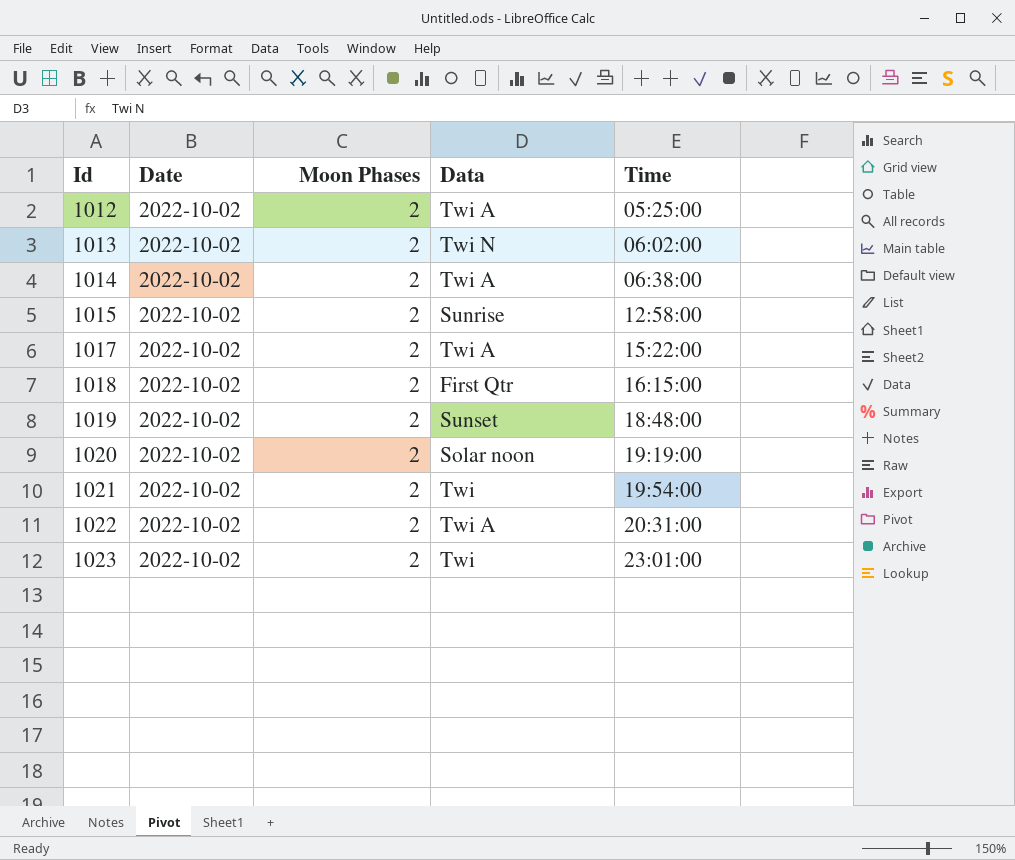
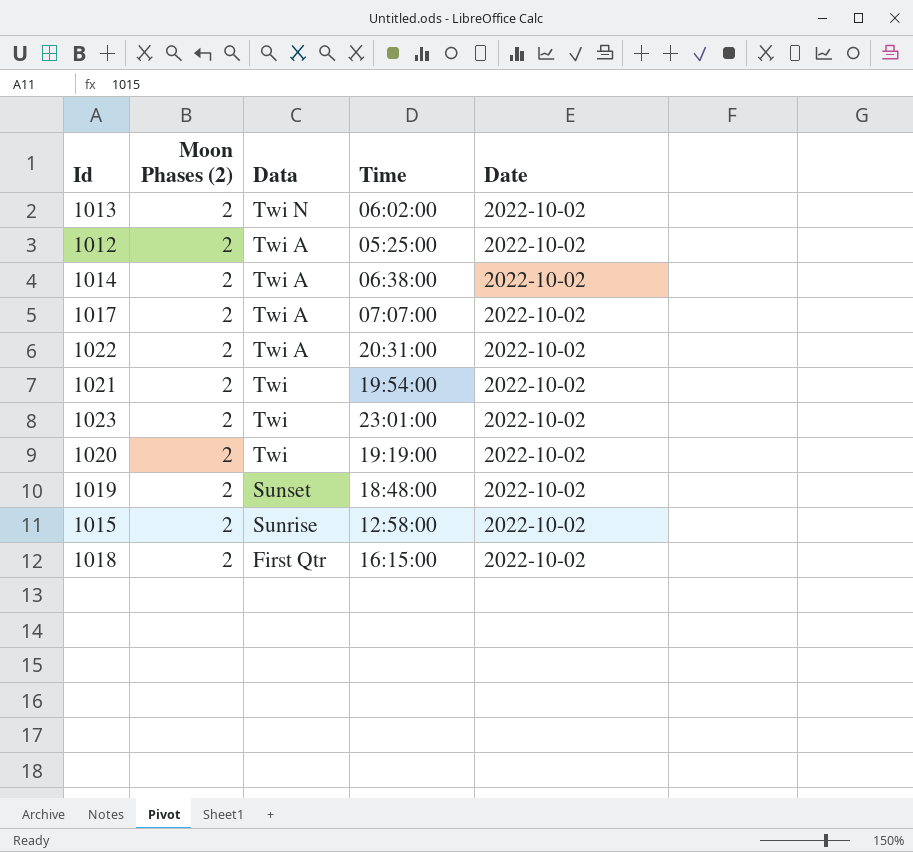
row order: Id ascending -> Data descending
column name: Moon Phases -> Moon Phases (2)
column Date | position: 2 -> 5
1017 | Time: 15:22:00 -> 07:07:00
1020 | Data: Solar noon -> Twi

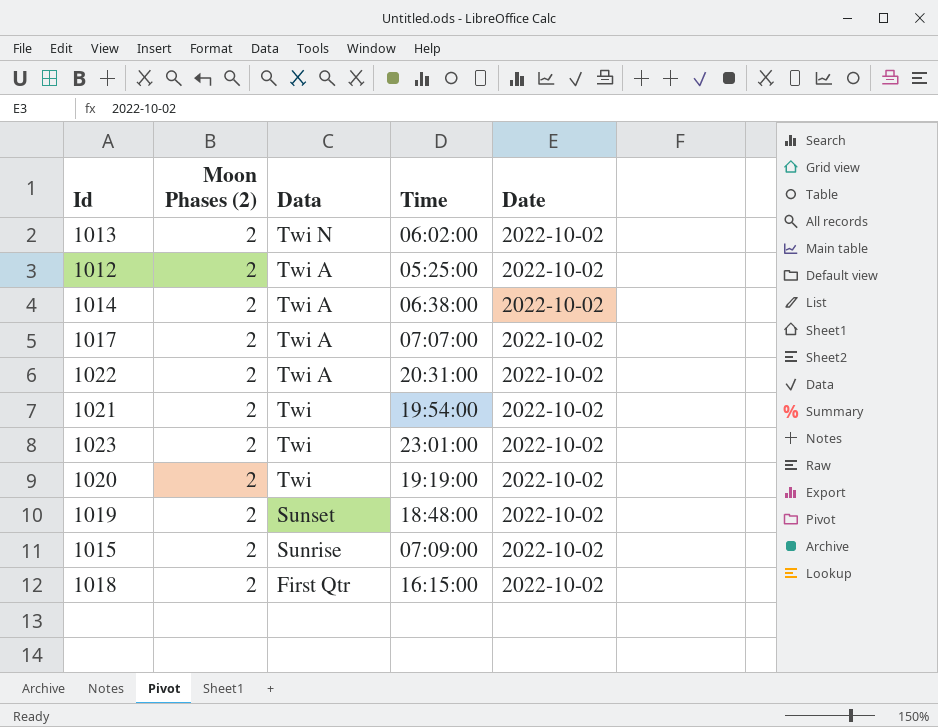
1015 | Time: 12:58:00 -> 07:09:00

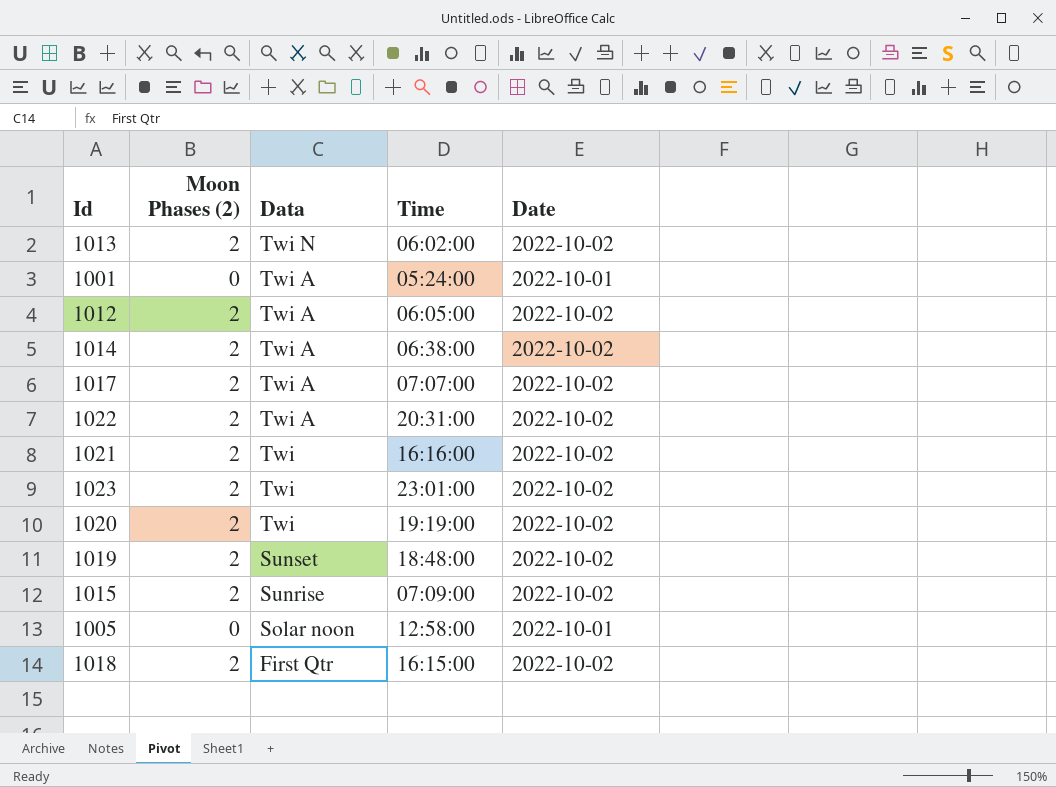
row 1001: none -> 0 | Twi A | 05:24:00 | 2022-10-01
1012 | Time: 05:25:00 -> 06:05:00
1021 | Time: 19:54:00 -> 16:16:00
row 1005: none -> 0 | Solar noon | 12:58:00 | 2022-10-01

